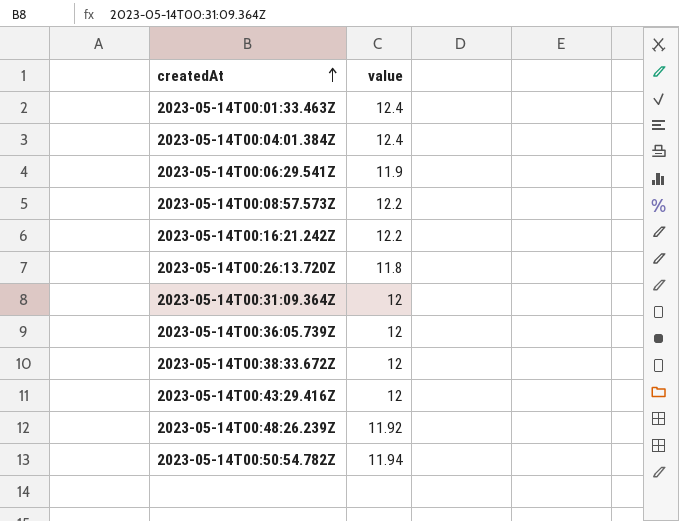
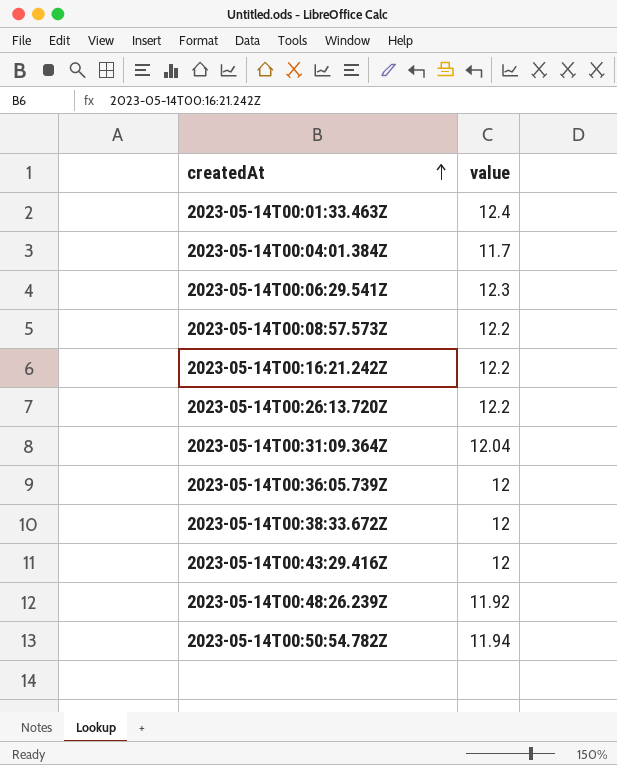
2023-05-14T00:04:01.384Z | value: 12.4 -> 11.7
2023-05-14T00:06:29.541Z | value: 11.9 -> 12.3
2023-05-14T00:26:13.720Z | value: 11.8 -> 12.2
2023-05-14T00:31:09.364Z | value: 12 -> 12.04

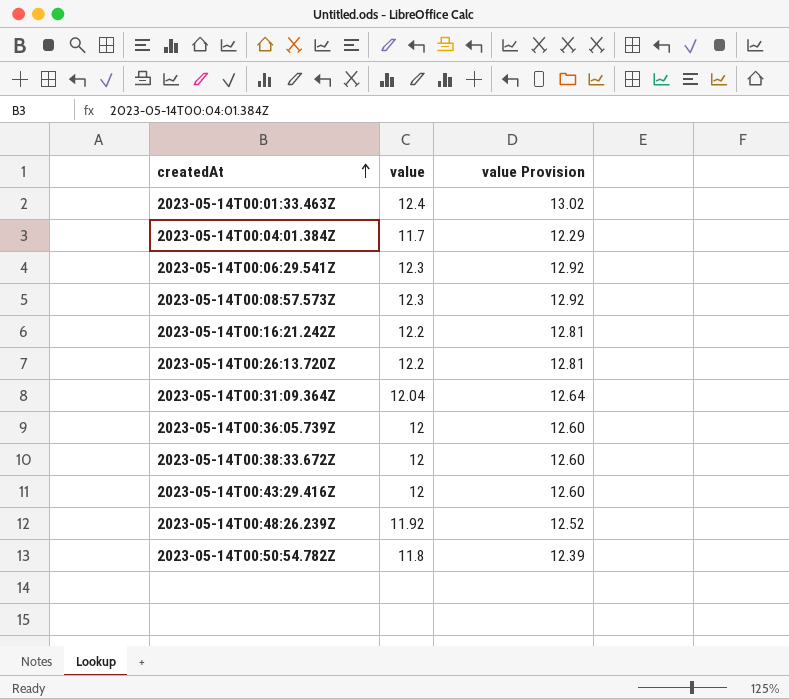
column value Provision | formula: none -> [value] * 1.05
2023-05-14T00:08:57.573Z | value: 12.2 -> 12.3
2023-05-14T00:50:54.782Z | value: 11.94 -> 11.8

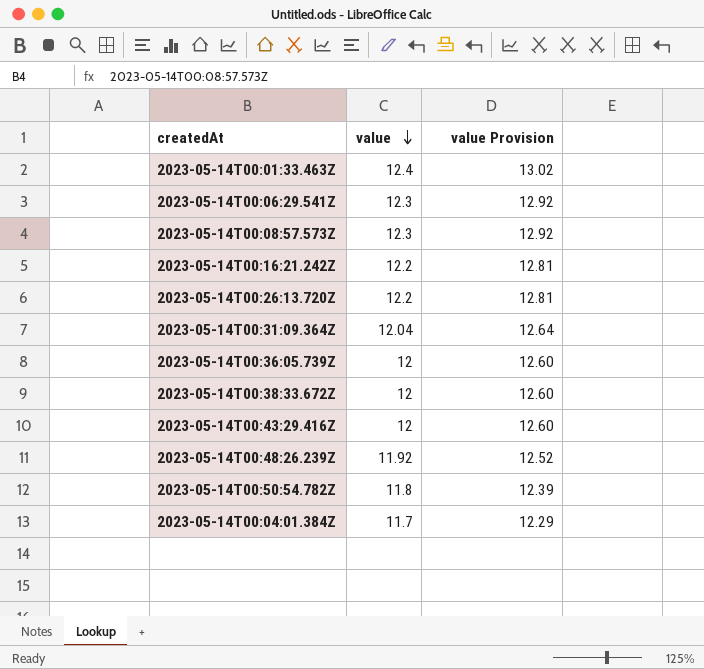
row order: createdAt ascending -> value descending

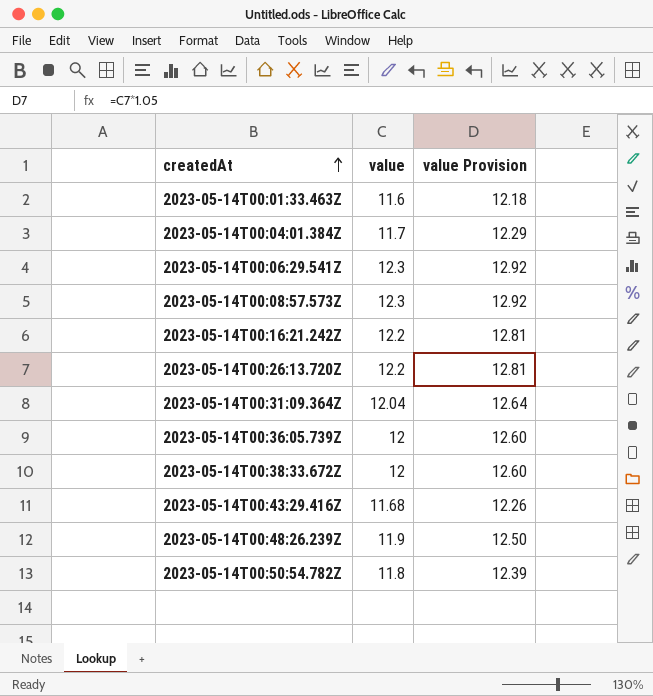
row order: value descending -> createdAt ascending
2023-05-14T00:01:33.463Z | value: 12.4 -> 11.6
2023-05-14T00:01:33.463Z | value Provision: 13.02 -> 12.18
2023-05-14T00:43:29.416Z | value: 12 -> 11.68
2023-05-14T00:43:29.416Z | value Provision: 12.60 -> 12.26
2023-05-14T00:48:26.239Z | value: 11.92 -> 11.9
2023-05-14T00:48:26.239Z | value Provision: 12.52 -> 12.50

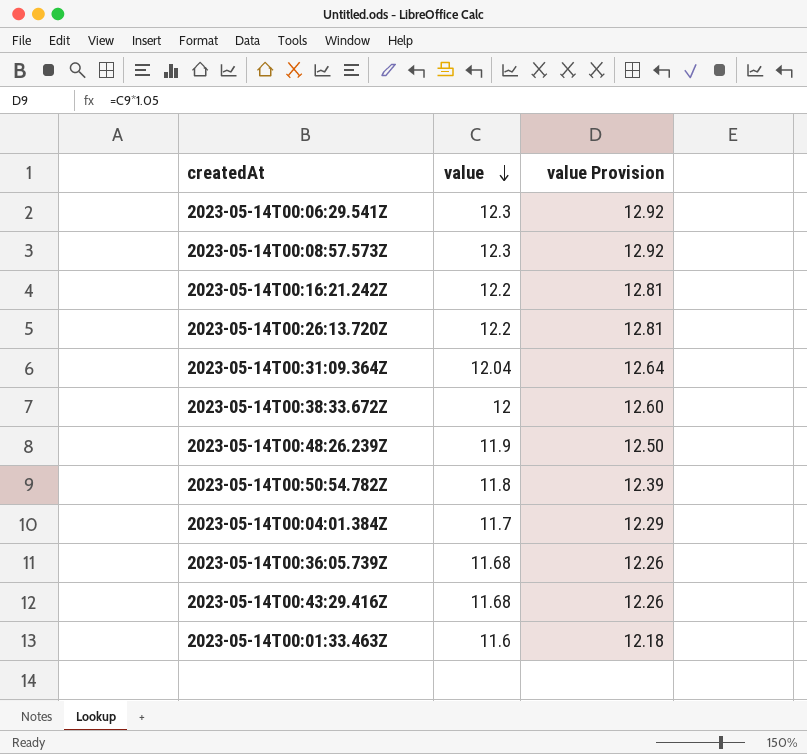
row order: createdAt ascending -> value descending
2023-05-14T00:36:05.739Z | value: 12 -> 11.68
2023-05-14T00:36:05.739Z | value Provision: 12.60 -> 12.26

